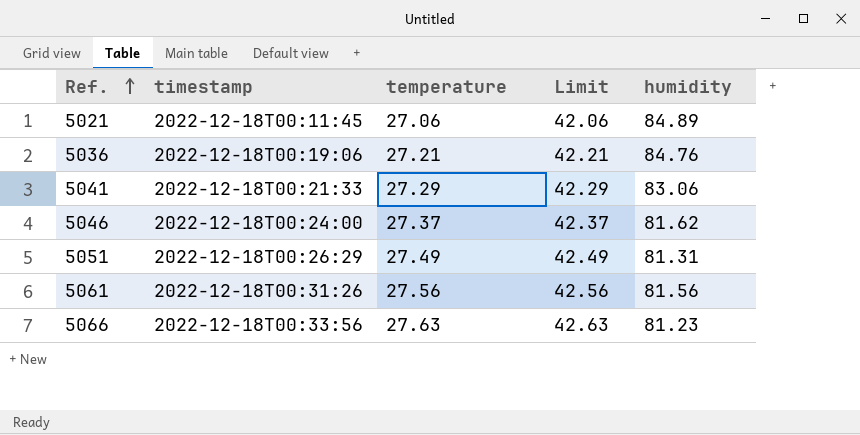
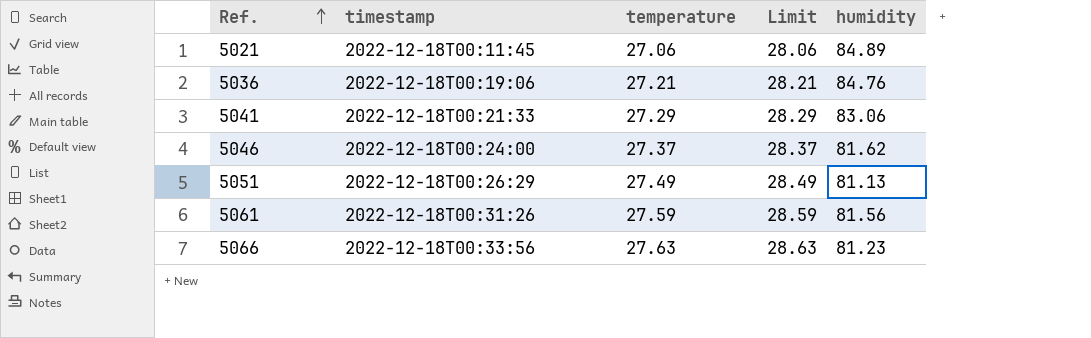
column Limit | formula: [temperature] + 15 -> [temperature] + 1
5051 | humidity: 81.31 -> 81.13
5061 | temperature: 27.56 -> 27.59

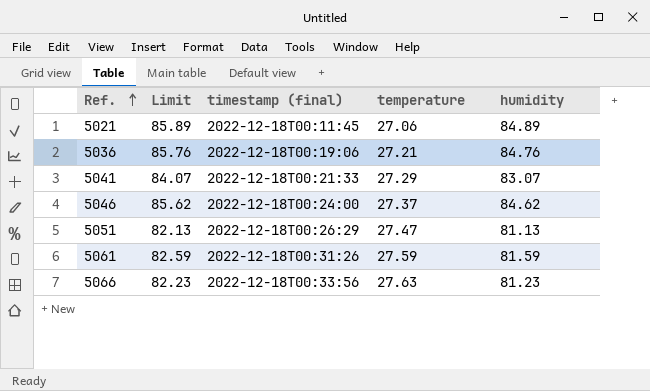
column Limit | formula: [temperature] + 1 -> [humidity] + 1
column Limit | position: 4 -> 2
column name: timestamp -> timestamp (final)
5041 | humidity: 83.06 -> 83.07
5046 | humidity: 81.62 -> 84.62
5051 | temperature: 27.49 -> 27.47
5061 | humidity: 81.56 -> 81.59

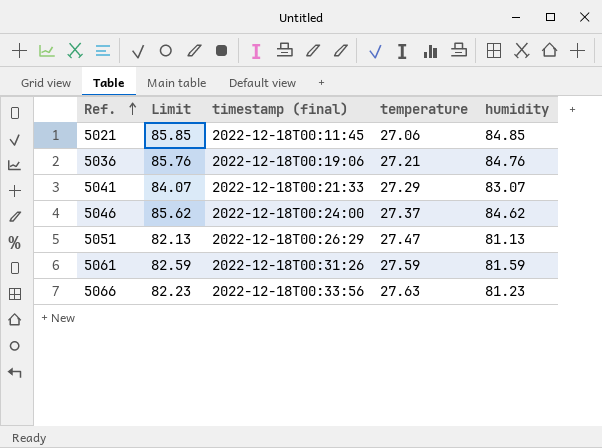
5021 | Limit: 85.89 -> 85.85
5021 | humidity: 84.89 -> 84.85

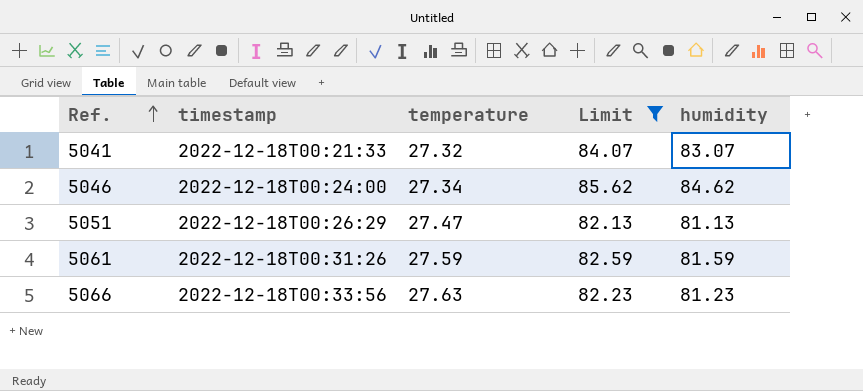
filter: none -> Limit <= 85.62
column name: timestamp (final) -> timestamp
column Limit | position: 2 -> 4
5041 | temperature: 27.29 -> 27.32
5046 | temperature: 27.37 -> 27.34

